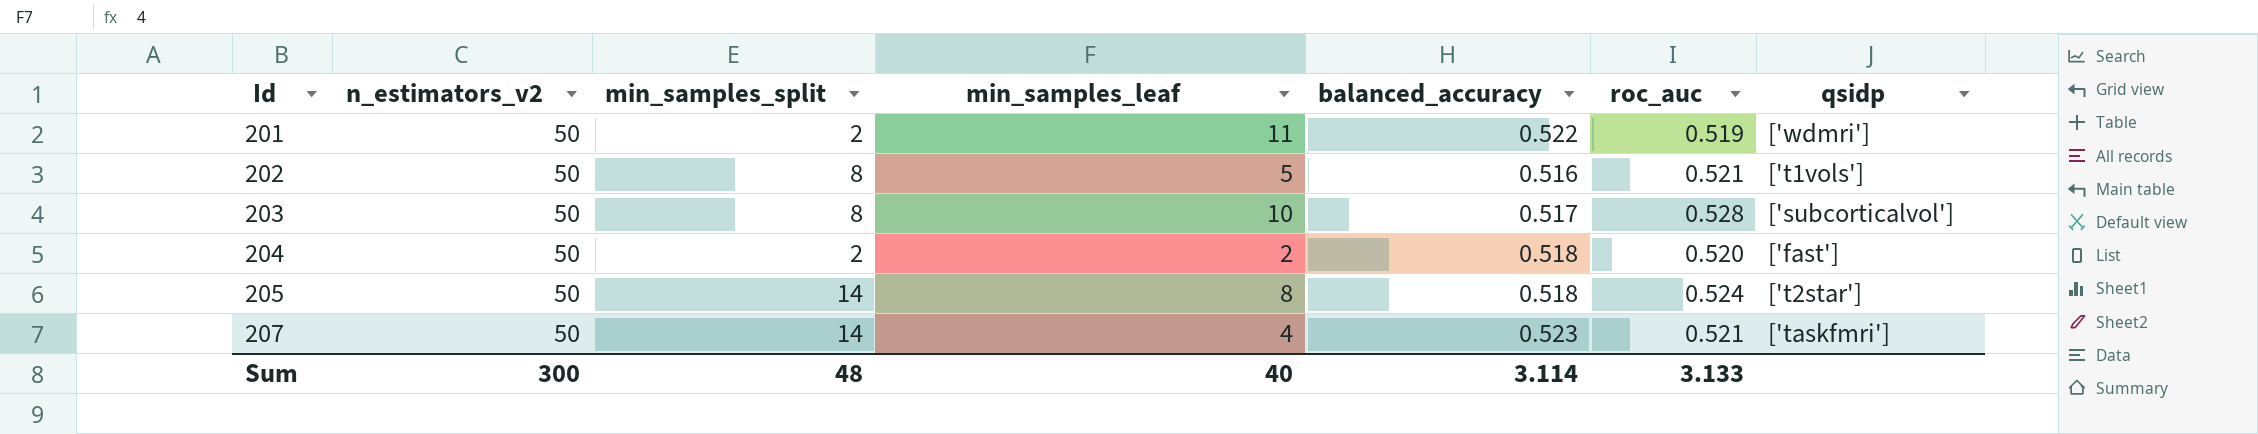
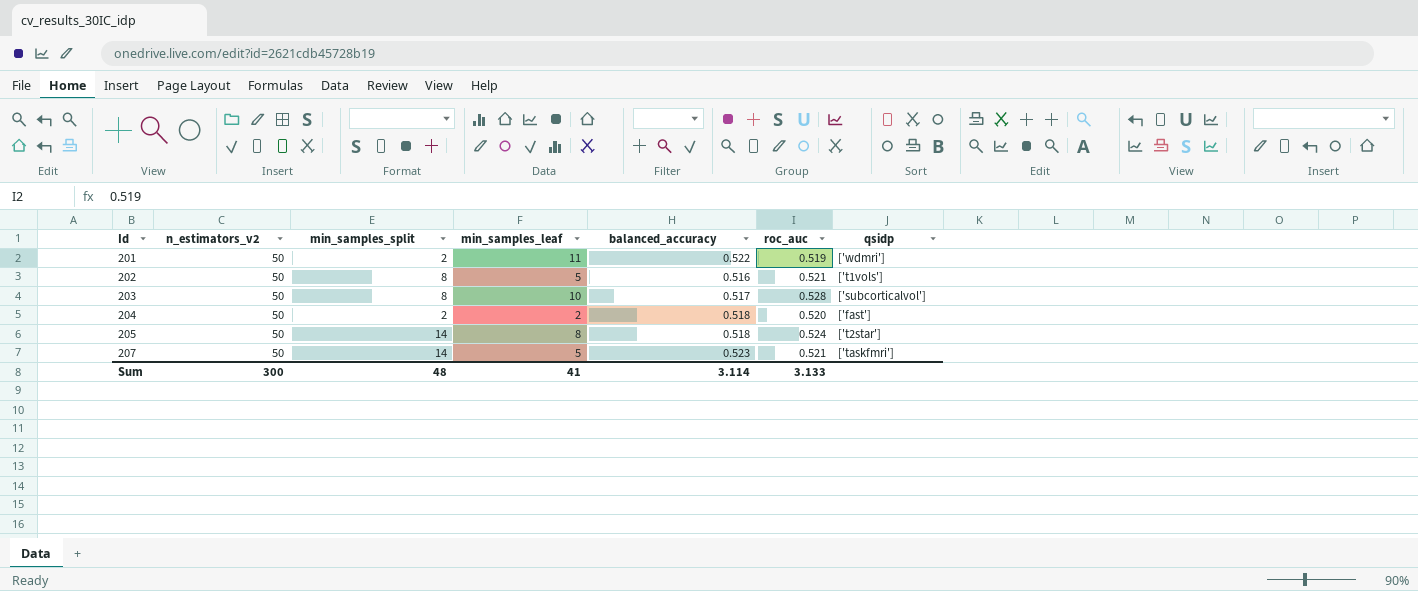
207 | min_samples_leaf: 4 -> 5
Sum | min_samples_leaf: 40 -> 41

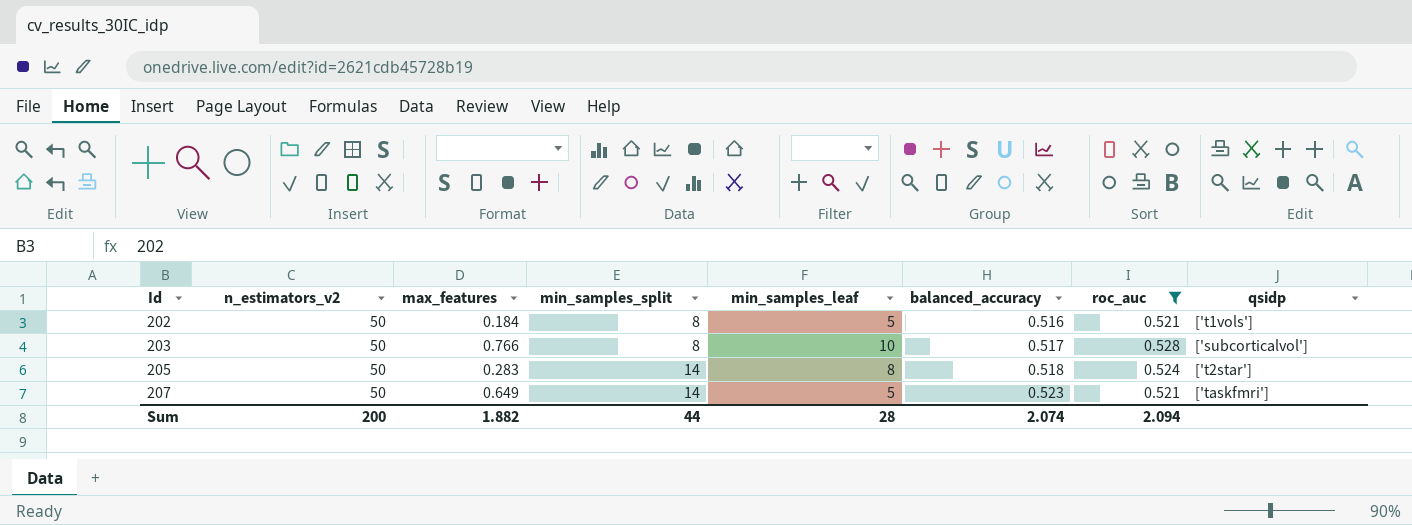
filter: none -> roc_auc >= 0.521
column max_features | position: none -> 3
Sum | n_estimators_v2: 300 -> 200
Sum | min_samples_split: 48 -> 44
Sum | min_samples_leaf: 41 -> 28
Sum | balanced_accuracy: 3.114 -> 2.074
Sum | roc_auc: 3.133 -> 2.094

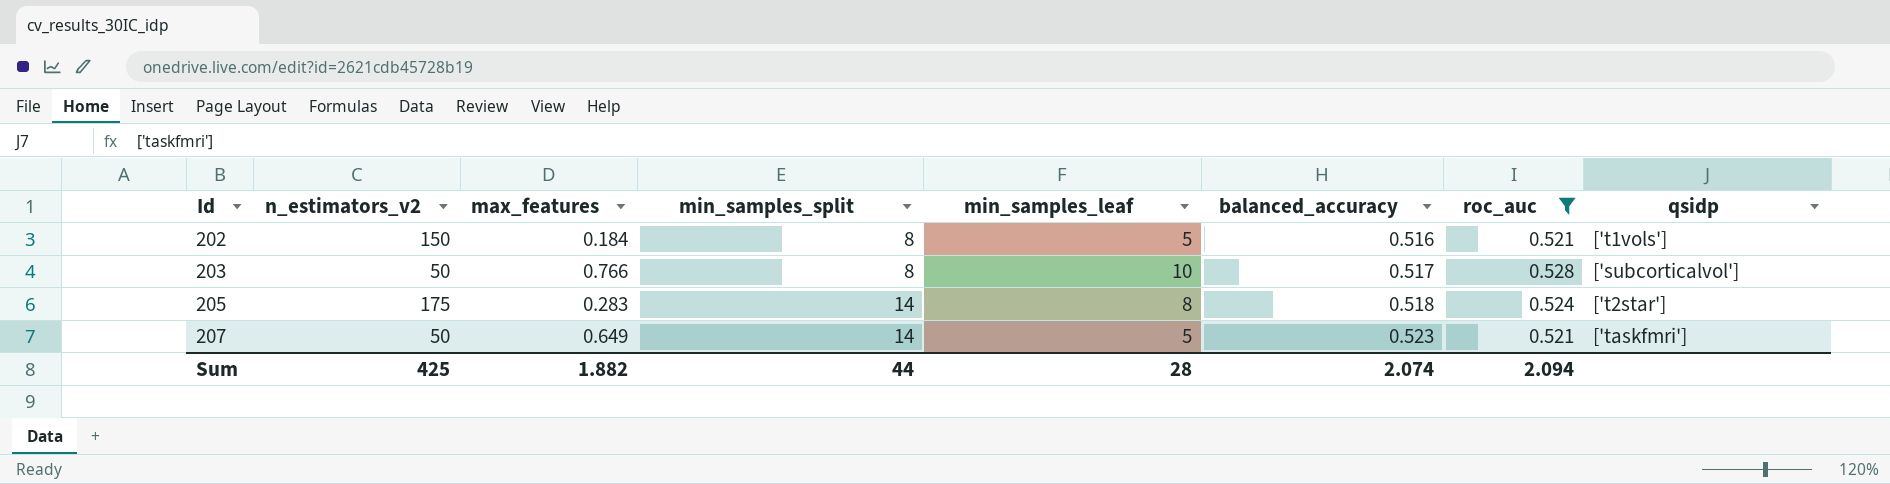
202 | n_estimators_v2: 50 -> 150
205 | n_estimators_v2: 50 -> 175
Sum | n_estimators_v2: 200 -> 425

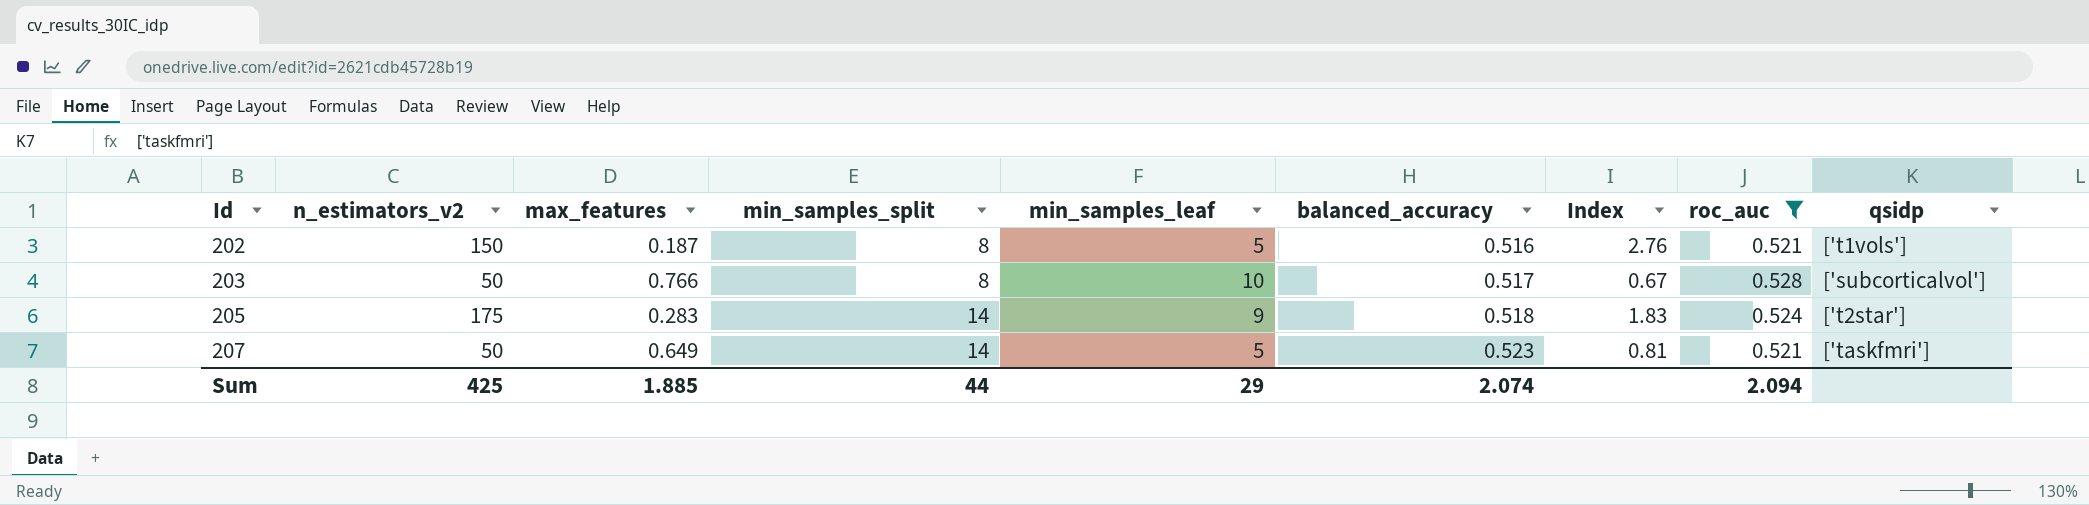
column Index | formula: none -> [balanced_accuracy] / [max_features]
202 | max_features: 0.184 -> 0.187
205 | min_samples_leaf: 8 -> 9
Sum | max_features: 1.882 -> 1.885
Sum | min_samples_leaf: 28 -> 29

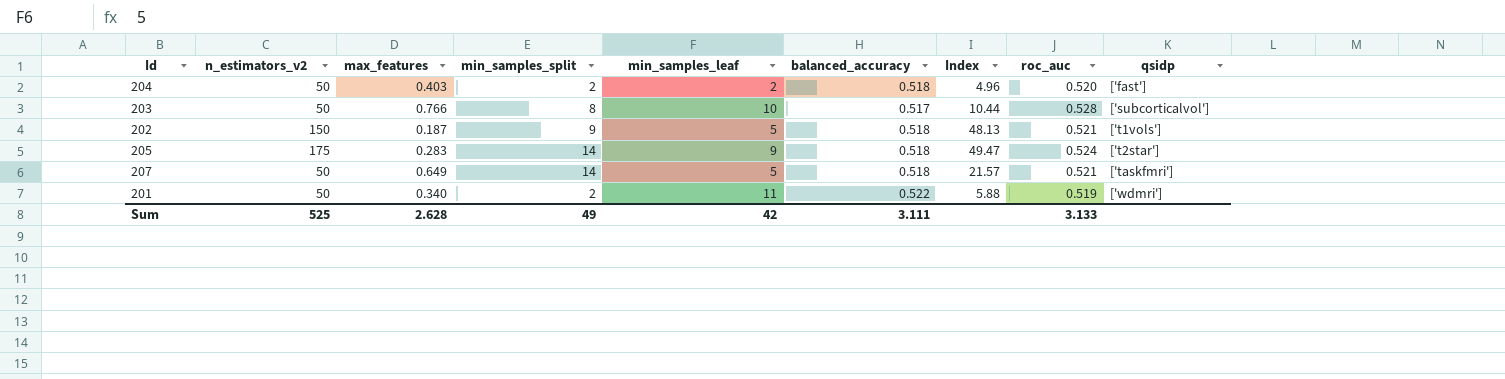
filter: roc_auc >= 0.521 -> none
row order: Id ascending -> qsidp ascending
column Index | formula: [balanced_accuracy] / [max_features] -> [min_samples_split] / [max_features]
202 | min_samples_split: 8 -> 9
202 | balanced_accuracy: 0.516 -> 0.518
207 | balanced_accuracy: 0.523 -> 0.518
Sum | n_estimators_v2: 425 -> 525
Sum | max_features: 1.885 -> 2.628
Sum | min_samples_split: 44 -> 49
Sum | min_samples_leaf: 29 -> 42
Sum | balanced_accuracy: 2.074 -> 3.111
Sum | roc_auc: 2.094 -> 3.133

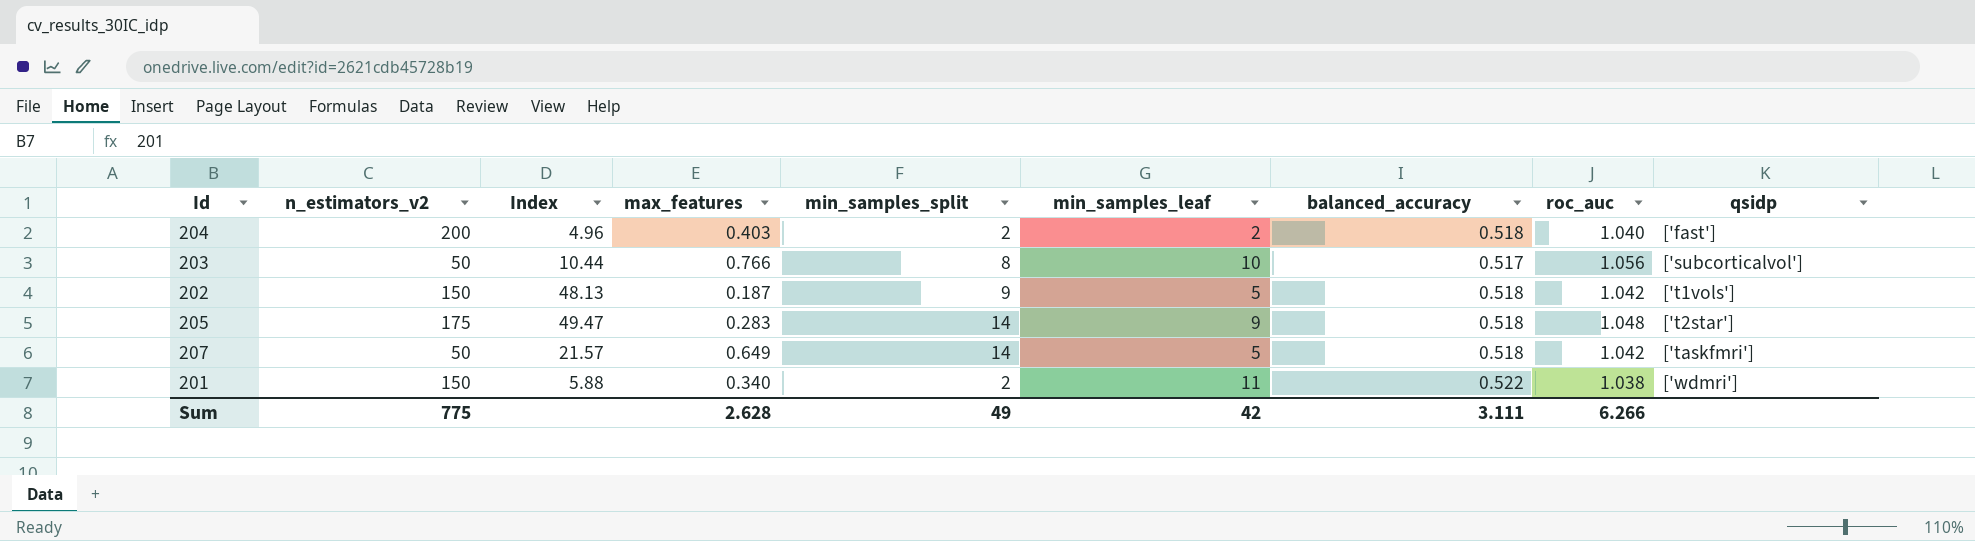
column Index | position: 7 -> 3
204 | n_estimators_v2: 50 -> 200
204 | roc_auc: 0.520 -> 1.040
203 | roc_auc: 0.528 -> 1.056
202 | roc_auc: 0.521 -> 1.042
205 | roc_auc: 0.524 -> 1.048
207 | roc_auc: 0.521 -> 1.042
201 | n_estimators_v2: 50 -> 150
201 | roc_auc: 0.519 -> 1.038
Sum | n_estimators_v2: 525 -> 775
Sum | roc_auc: 3.133 -> 6.266

